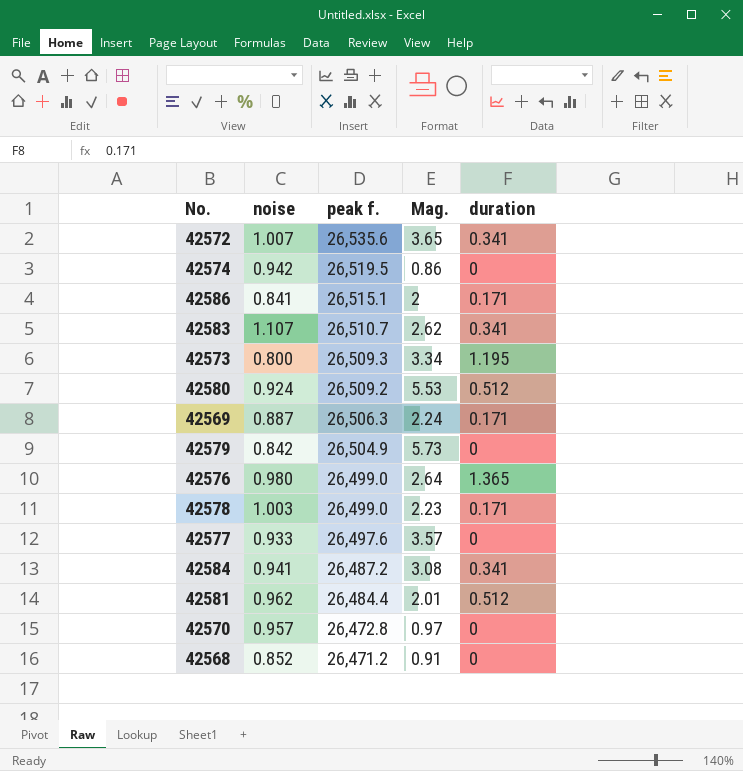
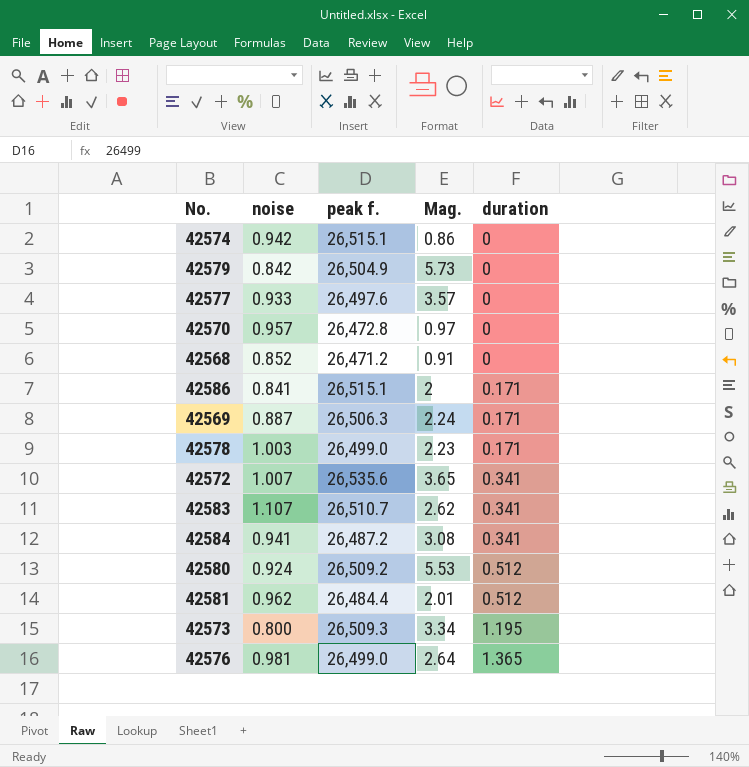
row order: peak f. descending -> duration ascending
42574 | peak f.: 26,519.5 -> 26,515.1
42576 | noise: 0.980 -> 0.981

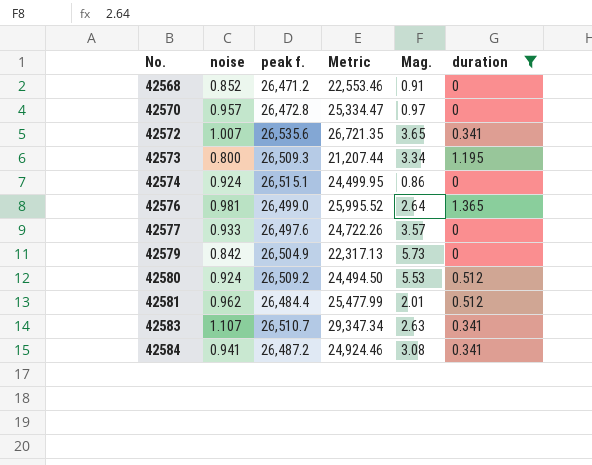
filter: none -> duration != 0.171
row order: duration ascending -> No. ascending
column Metric | formula: none -> [noise] * [peak f.]
42574 | noise: 0.942 -> 0.924
42583 | Mag.: 2.62 -> 2.63

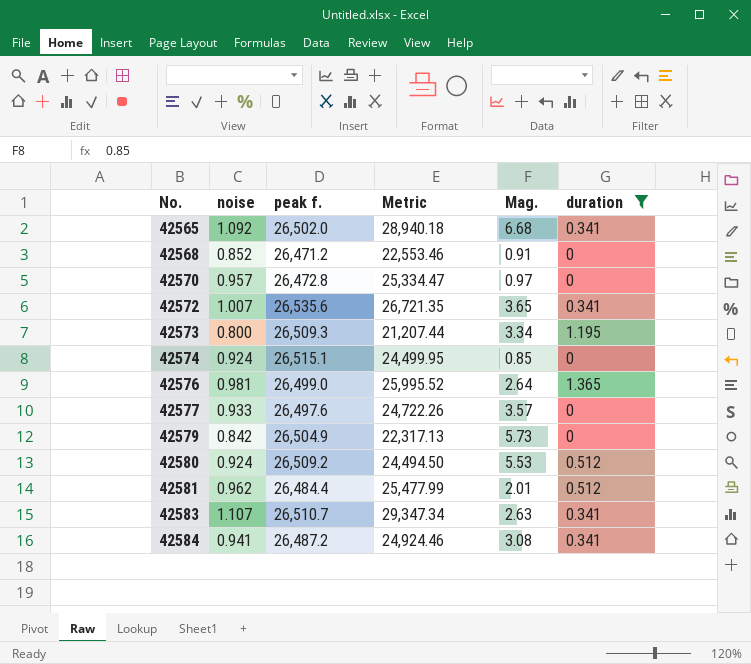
row 42565: none -> 1.092 | 26,502.0 | 28,940.18 | 6.68 | 0.341
42574 | Mag.: 0.86 -> 0.85

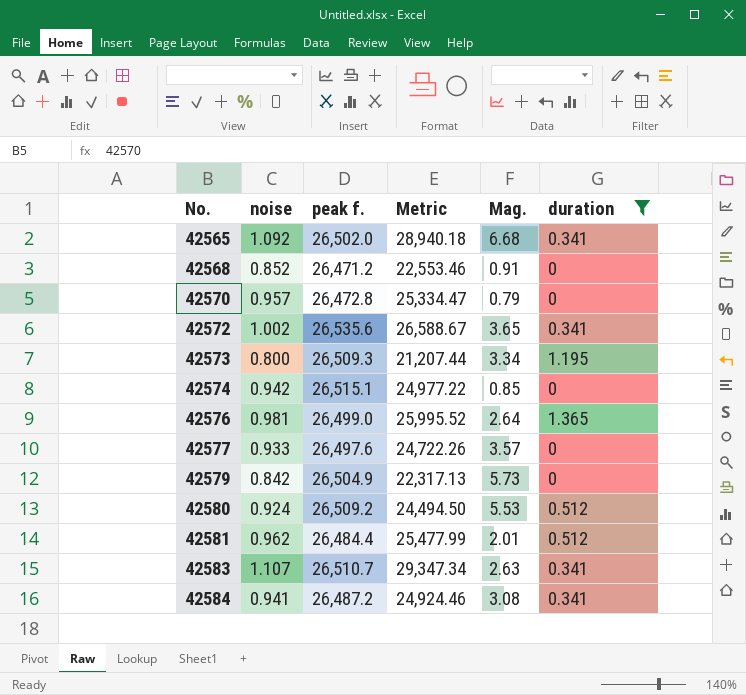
42570 | Mag.: 0.97 -> 0.79
42572 | noise: 1.007 -> 1.002
42572 | Metric: 26,721.35 -> 26,588.67
42574 | noise: 0.924 -> 0.942
42574 | Metric: 24,499.95 -> 24,977.22

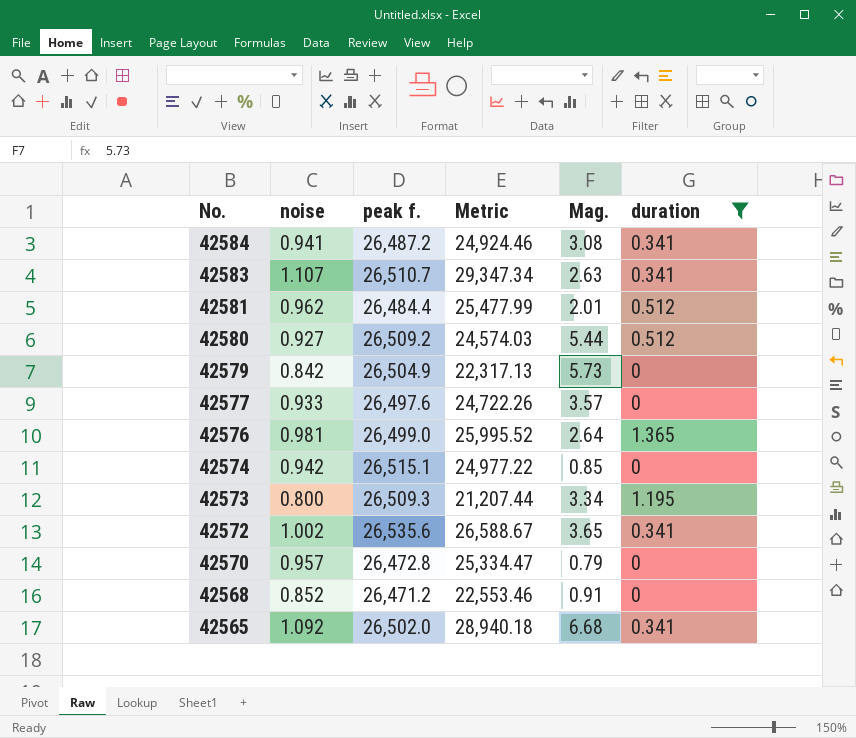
row order: No. ascending -> No. descending
42580 | noise: 0.924 -> 0.927
42580 | Metric: 24,494.50 -> 24,574.03
42580 | Mag.: 5.53 -> 5.44

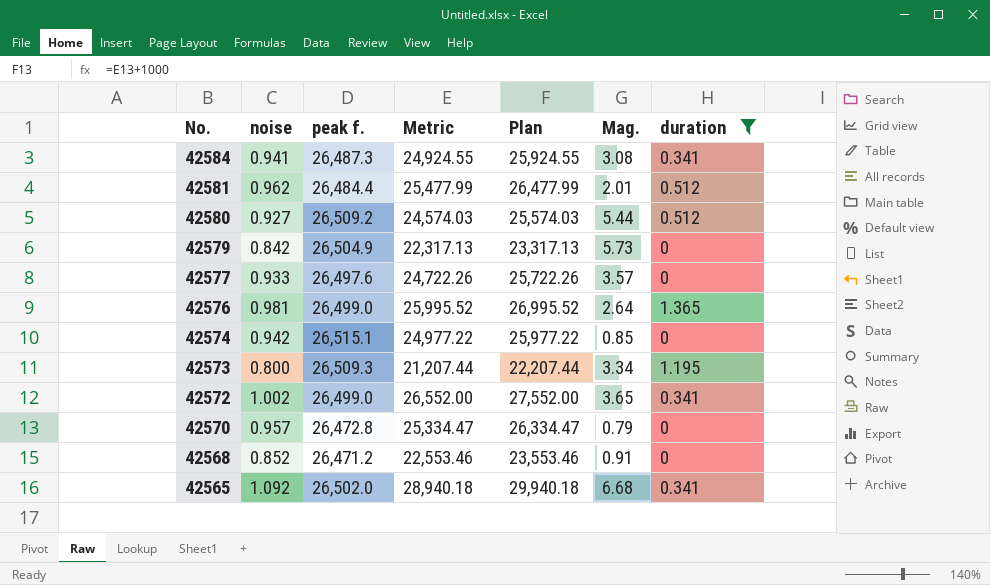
column Plan | formula: none -> [Metric] + 1000
row 42583: 1.107 | 26,510.7 | 29,347.34 | 2.63 | 0.341 -> none
42584 | peak f.: 26,487.2 -> 26,487.3
42584 | Metric: 24,924.46 -> 24,924.55
42572 | peak f.: 26,535.6 -> 26,499.0
42572 | Metric: 26,588.67 -> 26,552.00

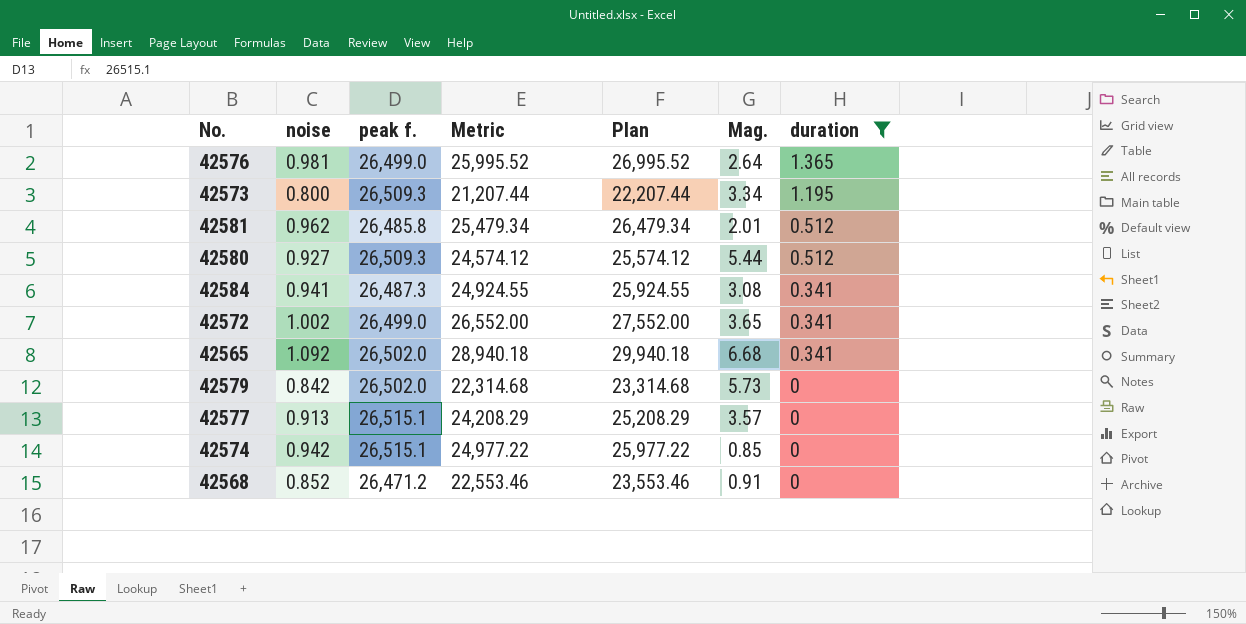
row order: No. descending -> duration descending
row 42570: 0.957 | 26,472.8 | 25,334.47 | 26,334.47 | 0.79 | 0 -> none
42581 | peak f.: 26,484.4 -> 26,485.8
42581 | Metric: 25,477.99 -> 25,479.34
42581 | Plan: 26,477.99 -> 26,479.34
42580 | peak f.: 26,509.2 -> 26,509.3
42580 | Metric: 24,574.03 -> 24,574.12
42580 | Plan: 25,574.03 -> 25,574.12
42579 | peak f.: 26,504.9 -> 26,502.0
42579 | Metric: 22,317.13 -> 22,314.68
42579 | Plan: 23,317.13 -> 23,314.68
42577 | noise: 0.933 -> 0.913
42577 | peak f.: 26,497.6 -> 26,515.1
42577 | Metric: 24,722.26 -> 24,208.29
42577 | Plan: 25,722.26 -> 25,208.29

